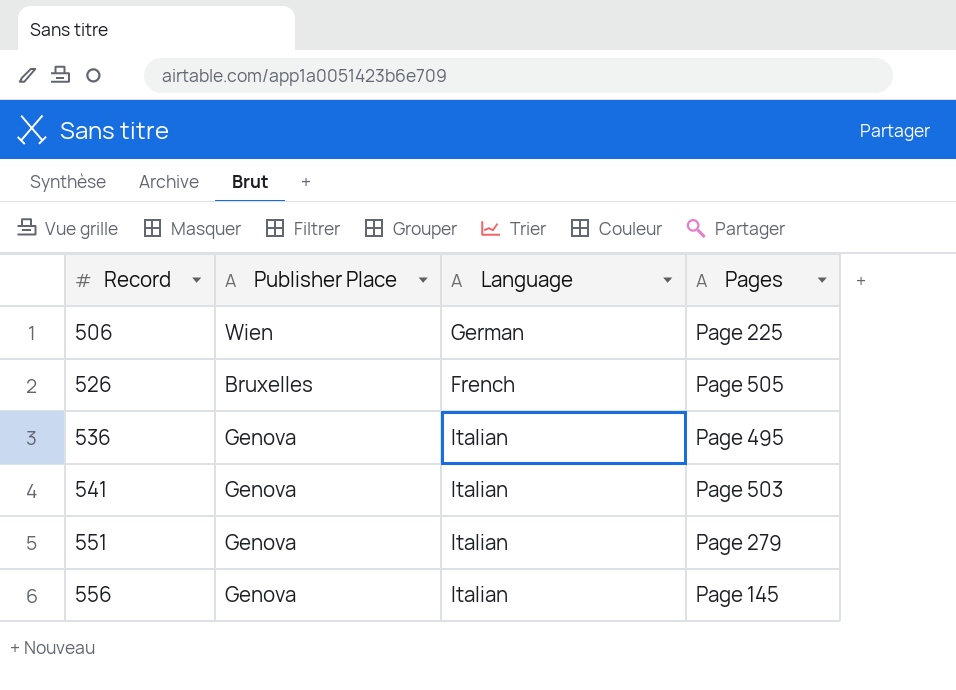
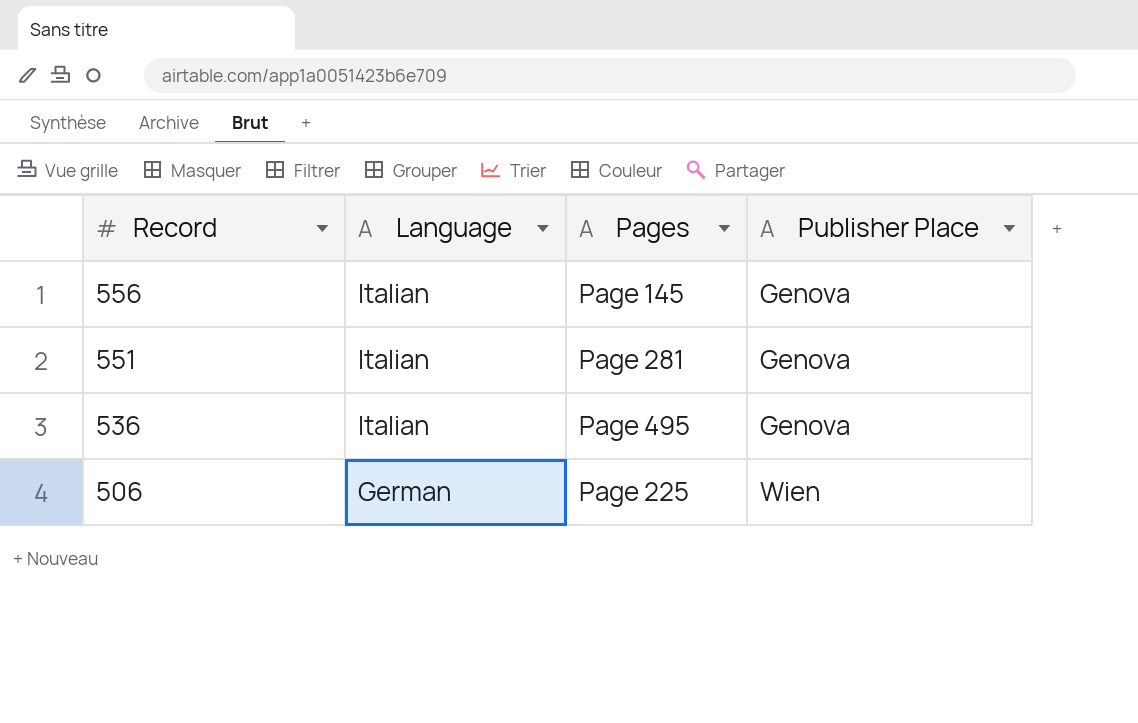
row order: Record ascending -> Record descending
column Publisher Place | position: 2 -> 4
row 526: Bruxelles | French | Page 505 -> none
row 541: Genova | Italian | Page 503 -> none
551 | Pages: Page 279 -> Page 281

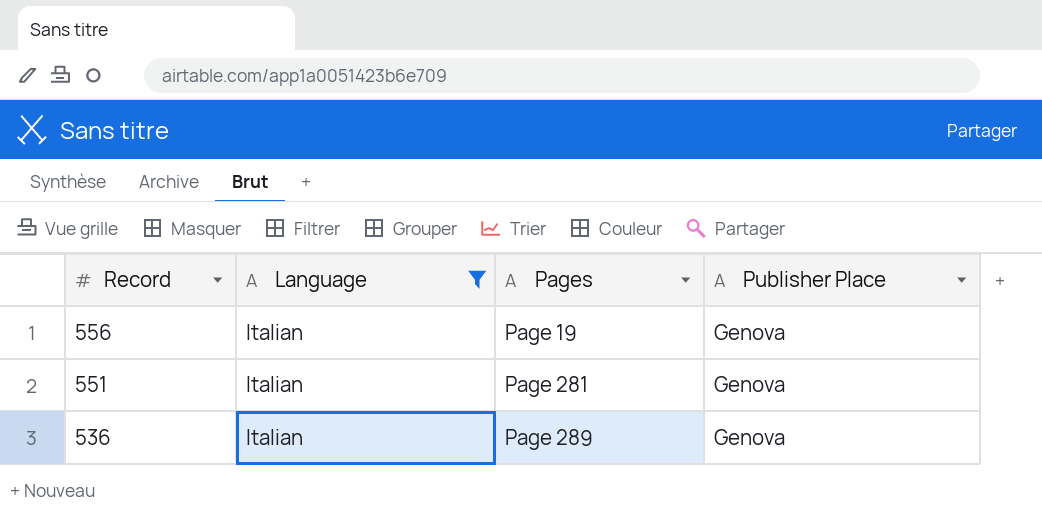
filter: none -> Language = Italian
556 | Pages: Page 145 -> Page 19
536 | Pages: Page 495 -> Page 289

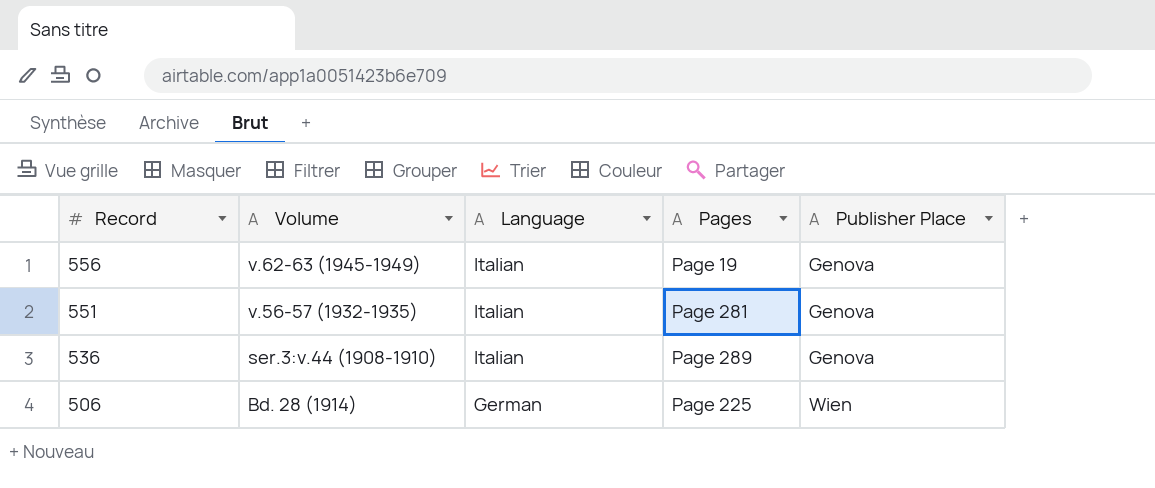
filter: Language = Italian -> none
column Volume | position: none -> 2

